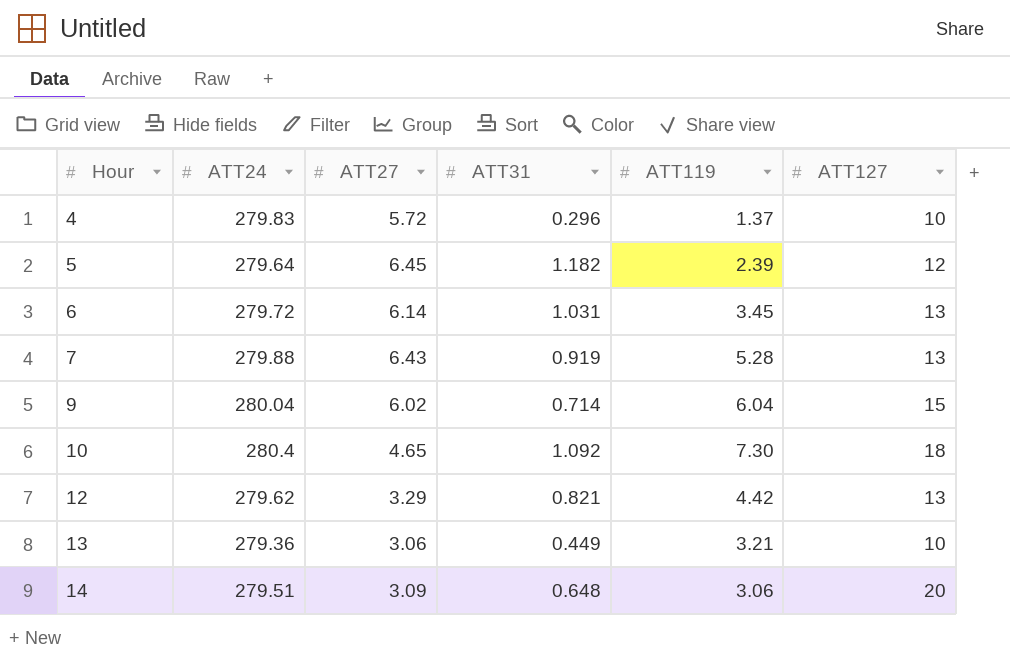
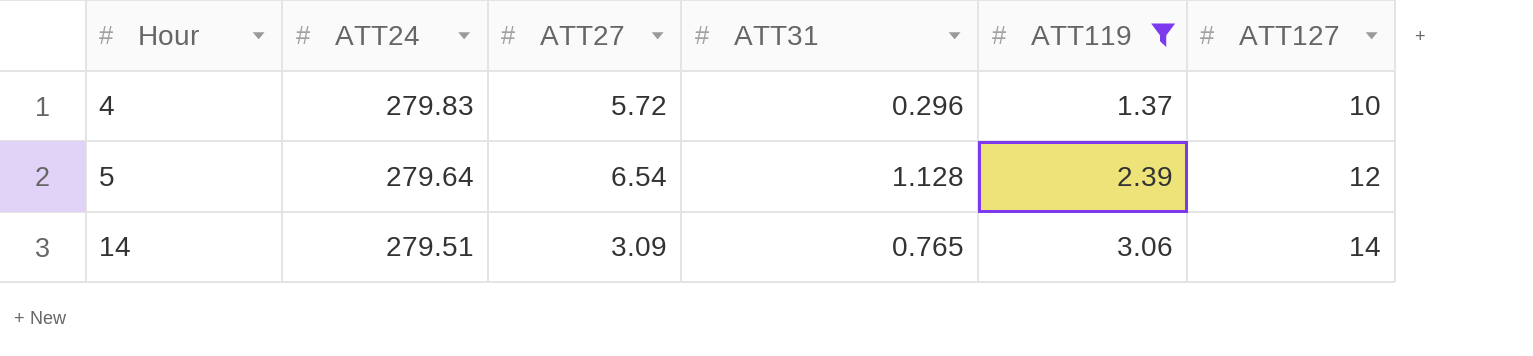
filter: none -> ATT119 <= 3.06
5 | ATT27: 6.45 -> 6.54
5 | ATT31: 1.182 -> 1.128
14 | ATT31: 0.648 -> 0.765
14 | ATT127: 20 -> 14

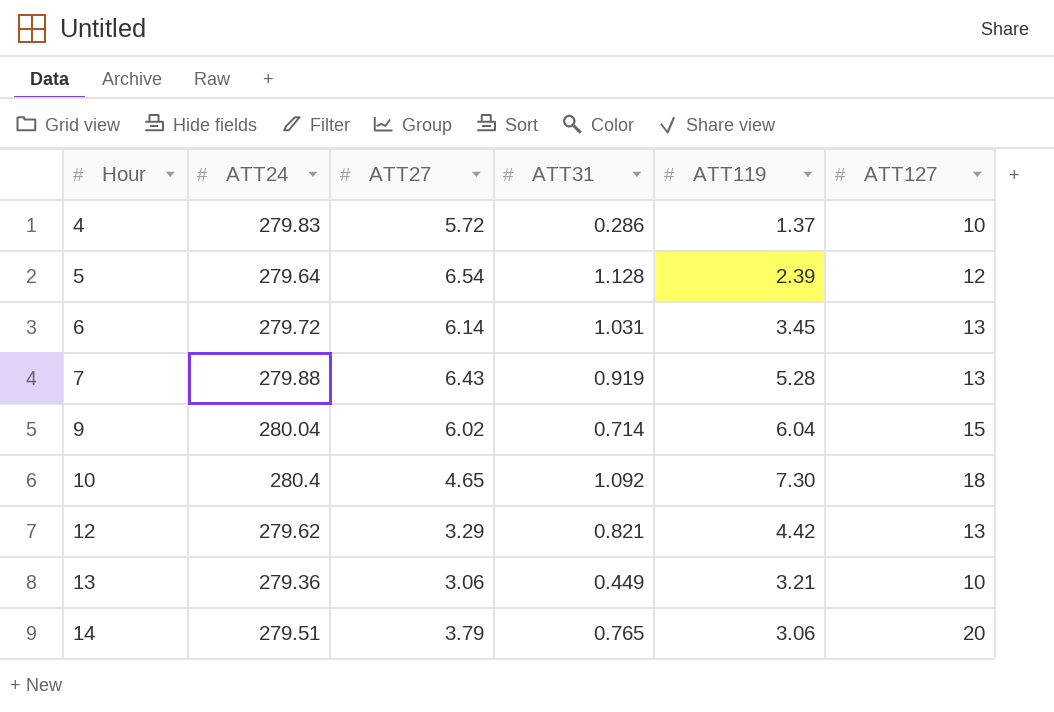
filter: ATT119 <= 3.06 -> none
4 | ATT31: 0.296 -> 0.286
14 | ATT27: 3.09 -> 3.79
14 | ATT127: 14 -> 20

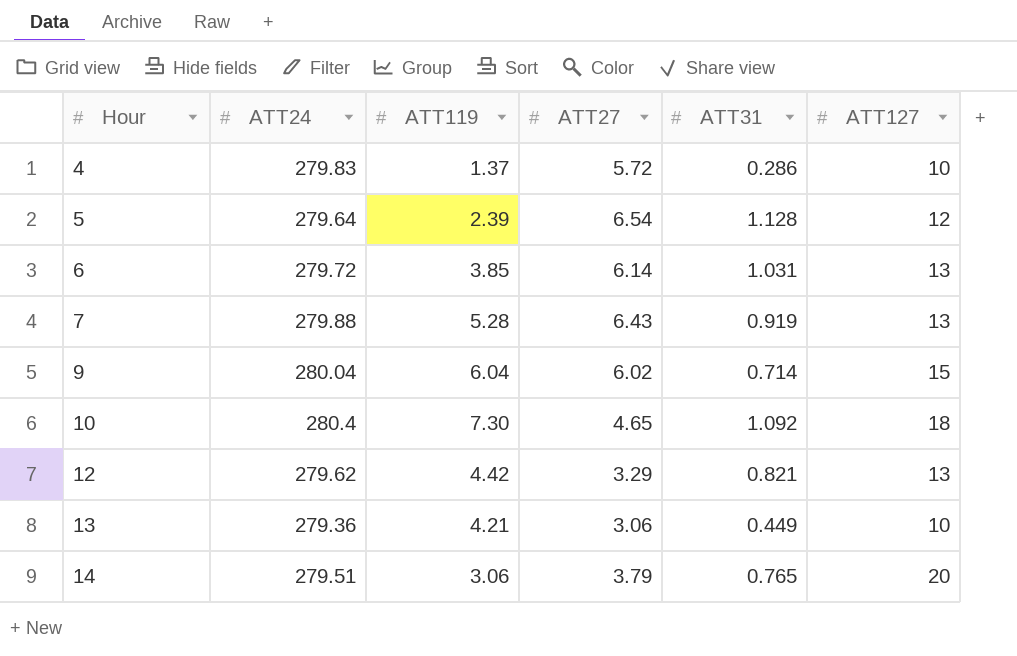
column ATT119 | position: 5 -> 3
6 | ATT119: 3.45 -> 3.85
13 | ATT119: 3.21 -> 4.21

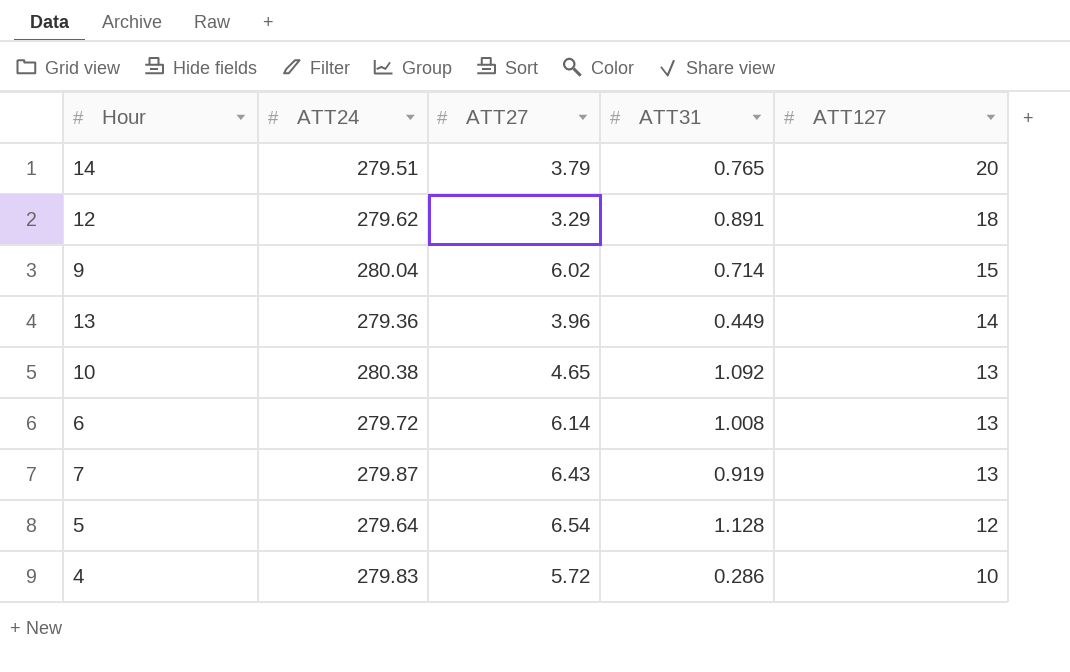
row order: Hour ascending -> ATT127 descending
column ATT119 | position: 3 -> none
12 | ATT31: 0.821 -> 0.891
12 | ATT127: 13 -> 18
13 | ATT27: 3.06 -> 3.96
13 | ATT127: 10 -> 14
10 | ATT24: 280.4 -> 280.38
10 | ATT127: 18 -> 13
6 | ATT31: 1.031 -> 1.008
7 | ATT24: 279.88 -> 279.87

